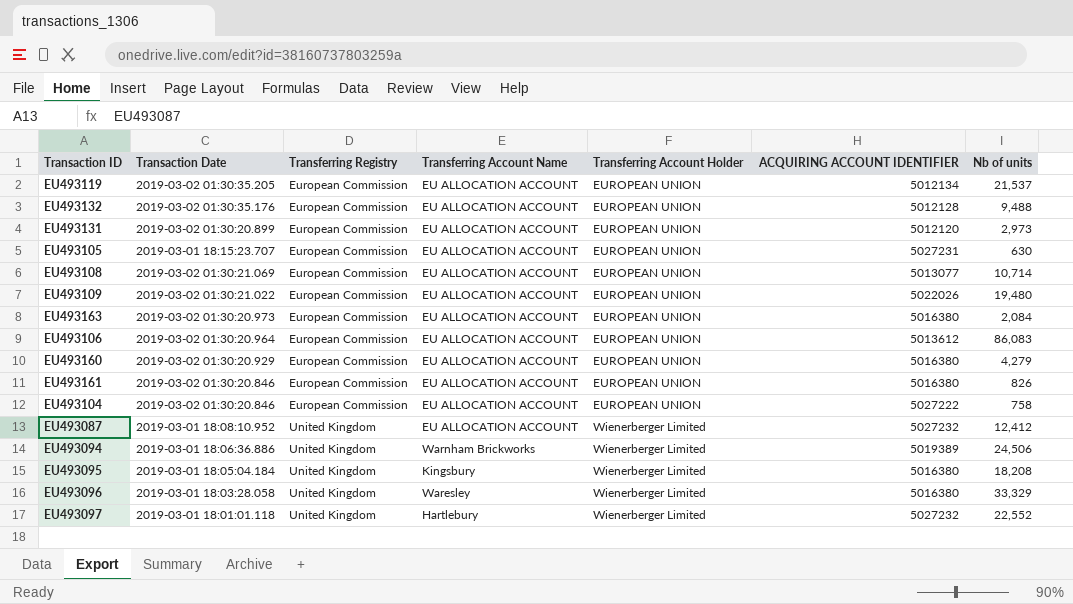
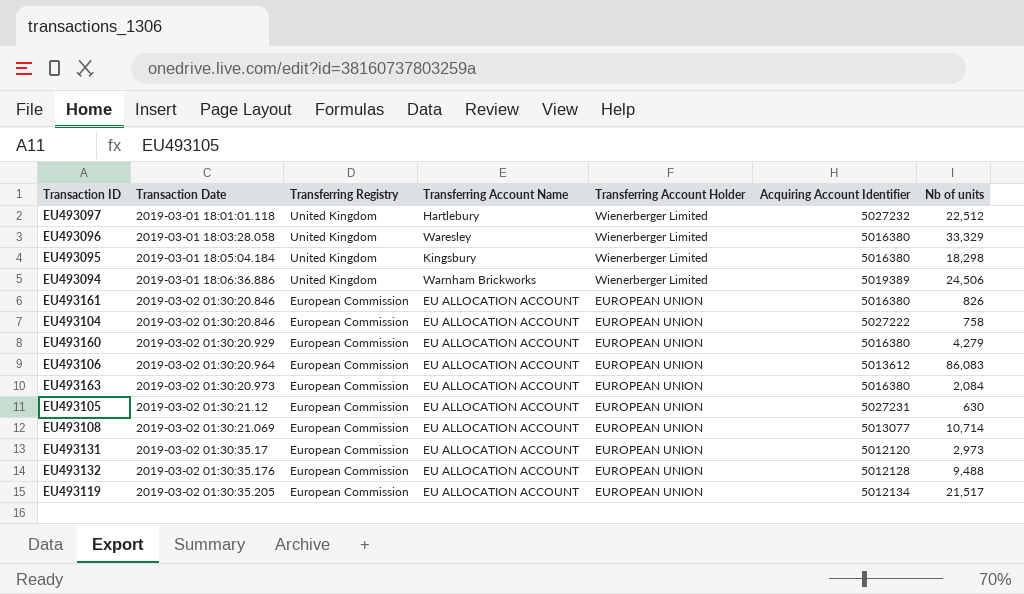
row order: Transferring Registry ascending -> Transaction Date ascending
column name: ACQUIRING ACCOUNT IDENTIFIER -> Acquiring Account Identifier
row EU493109: 2019-03-02 01:30:21.022 | European Commission | EU ALLOCATION ACCOUNT | EUROPEAN UNION | 5022026 | 19,480 -> none
row EU493087: 2019-03-01 18:08:10.952 | United Kingdom | EU ALLOCATION ACCOUNT | Wienerberger Limited | 5027232 | 12,412 -> none
EU493097 | Nb of units: 22,552 -> 22,512
EU493095 | Nb of units: 18,208 -> 18,298
EU493105 | Transaction Date: 2019-03-01 18:15:23.707 -> 2019-03-02 01:30:21.12
EU493131 | Transaction Date: 2019-03-02 01:30:20.899 -> 2019-03-02 01:30:35.17
EU493119 | Nb of units: 21,537 -> 21,517

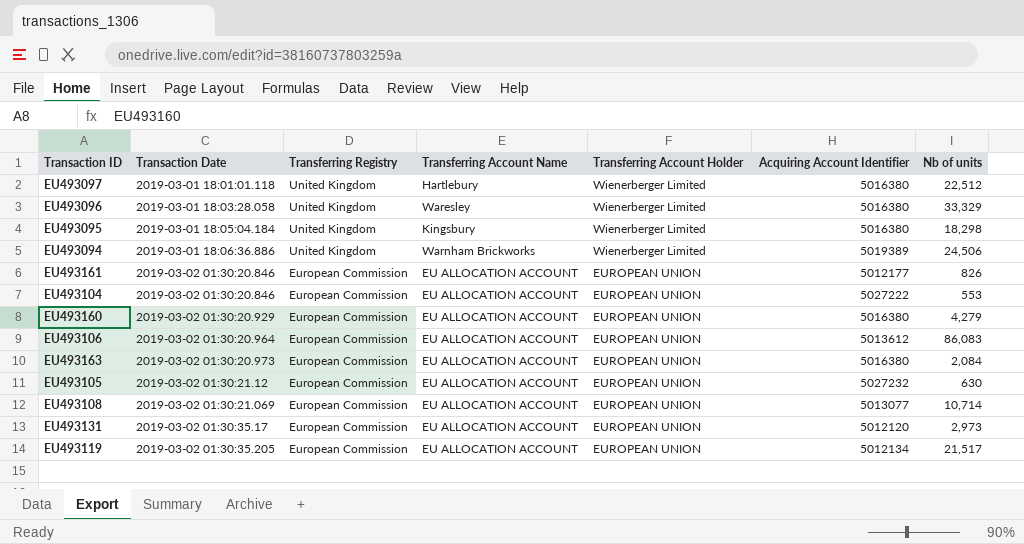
row EU493132: 2019-03-02 01:30:35.176 | European Commission | EU ALLOCATION ACCOUNT | EUROPEAN UNION | 5012128 | 9,488 -> none
EU493097 | Acquiring Account Identifier: 5027232 -> 5016380
EU493161 | Acquiring Account Identifier: 5016380 -> 5012177
EU493104 | Nb of units: 758 -> 553
EU493105 | Acquiring Account Identifier: 5027231 -> 5027232

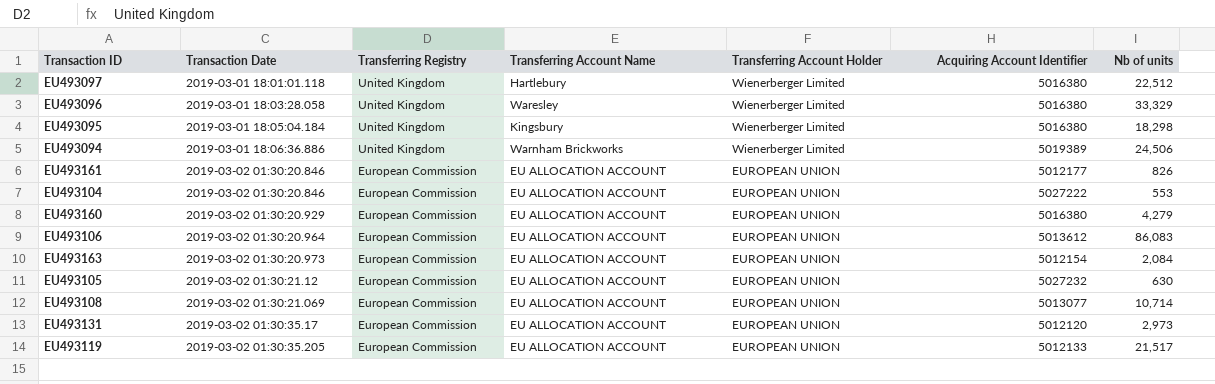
EU493163 | Acquiring Account Identifier: 5016380 -> 5012154
EU493119 | Acquiring Account Identifier: 5012134 -> 5012133

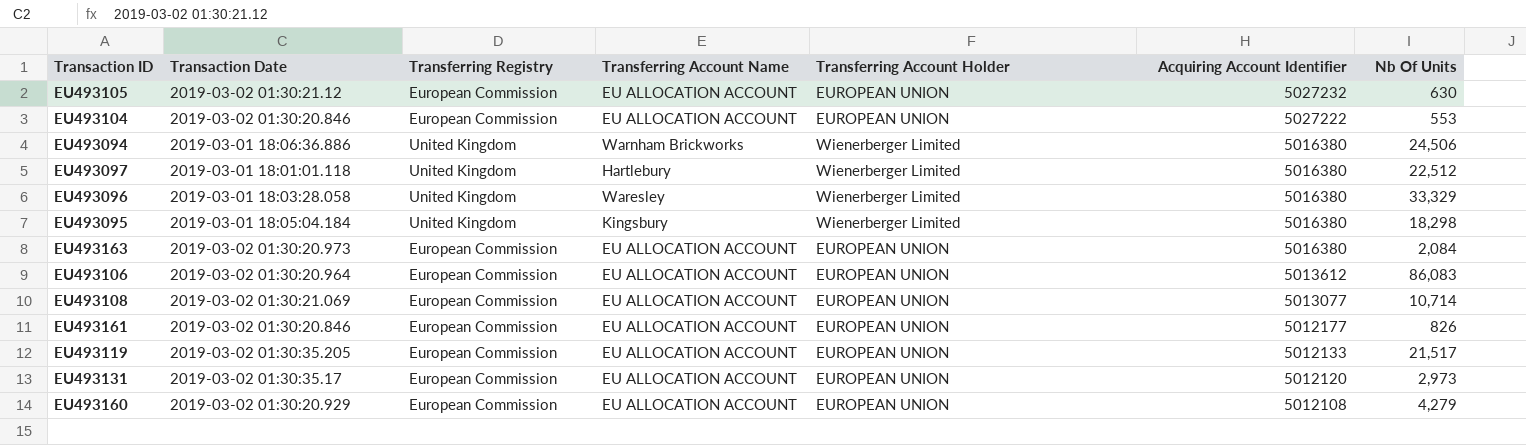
row order: Transaction Date ascending -> Acquiring Account Identifier descending
column name: Nb of units -> Nb Of Units
EU493094 | Acquiring Account Identifier: 5019389 -> 5016380
EU493163 | Acquiring Account Identifier: 5012154 -> 5016380
EU493160 | Acquiring Account Identifier: 5016380 -> 5012108

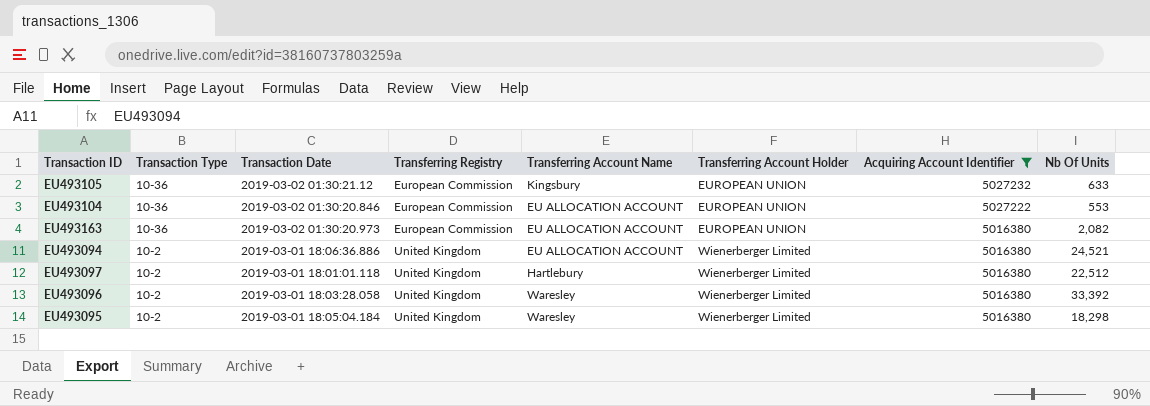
filter: none -> Acquiring Account Identifier >= 5016380
row order: Acquiring Account Identifier descending -> Transaction Type descending
column Transaction Type | position: none -> 2
EU493105 | Transferring Account Name: EU ALLOCATION ACCOUNT -> Kingsbury
EU493105 | Nb Of Units: 630 -> 633
EU493163 | Nb Of Units: 2,084 -> 2,082
EU493094 | Transferring Account Name: Warnham Brickworks -> EU ALLOCATION ACCOUNT
EU493094 | Nb Of Units: 24,506 -> 24,521
EU493096 | Nb Of Units: 33,329 -> 33,392
EU493095 | Transferring Account Name: Kingsbury -> Waresley

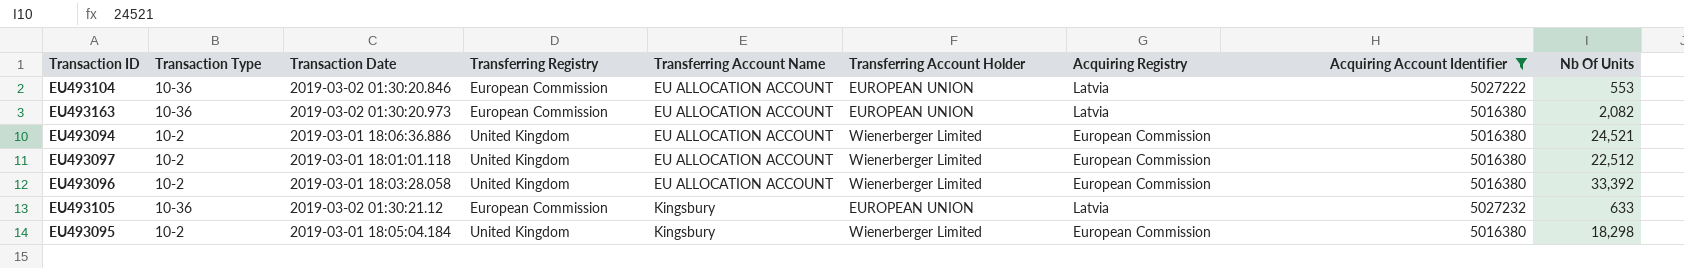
row order: Transaction Type descending -> Transferring Account Name ascending
column Acquiring Registry | position: none -> 7
EU493097 | Transferring Account Name: Hartlebury -> EU ALLOCATION ACCOUNT
EU493096 | Transferring Account Name: Waresley -> EU ALLOCATION ACCOUNT
EU493095 | Transferring Account Name: Waresley -> Kingsbury

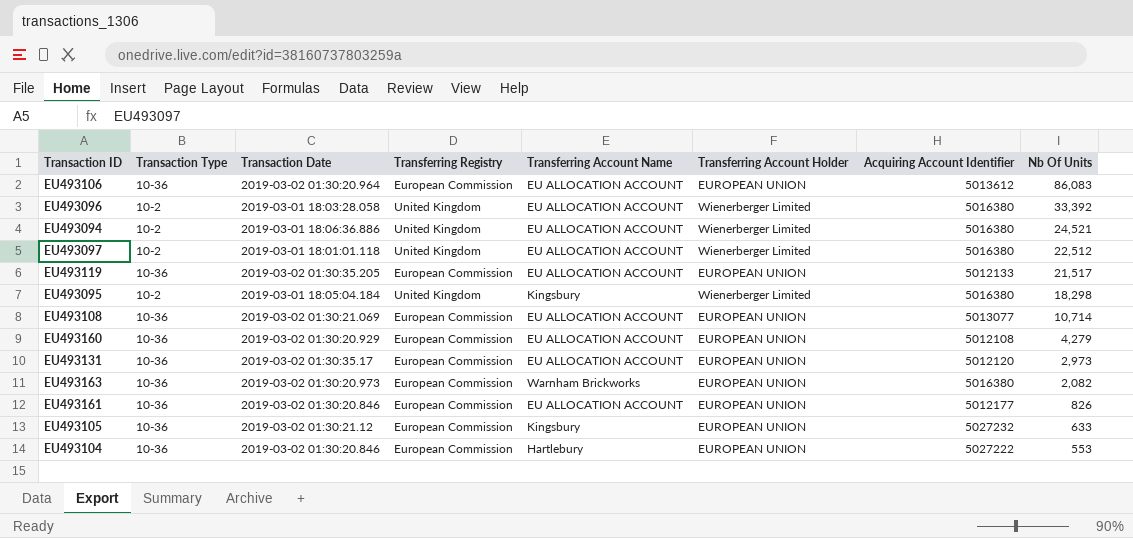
filter: Acquiring Account Identifier >= 5016380 -> none
row order: Transferring Account Name ascending -> Nb Of Units descending
column Acquiring Registry | position: 7 -> none
EU493163 | Transferring Account Name: EU ALLOCATION ACCOUNT -> Warnham Brickworks
EU493104 | Transferring Account Name: EU ALLOCATION ACCOUNT -> Hartlebury

